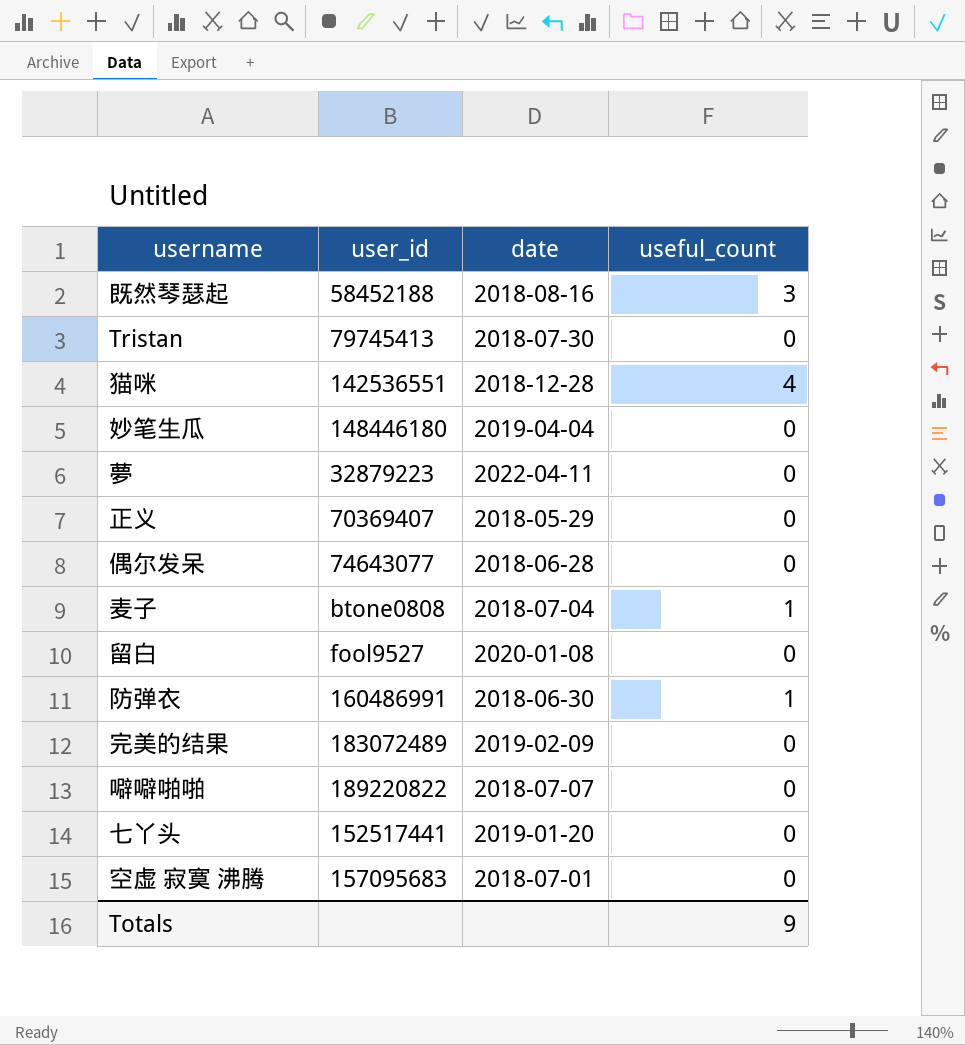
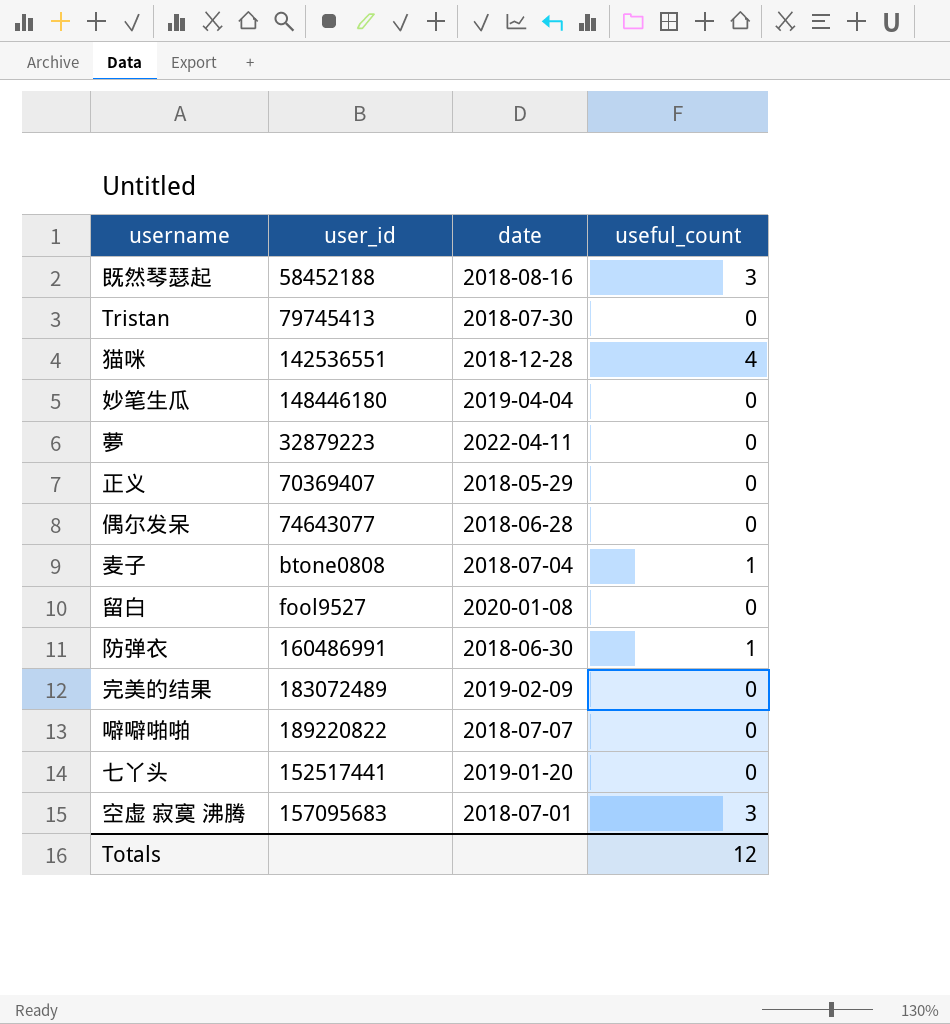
空虚 寂寞 沸腾 | useful_count: 0 -> 3
Totals | useful_count: 9 -> 12

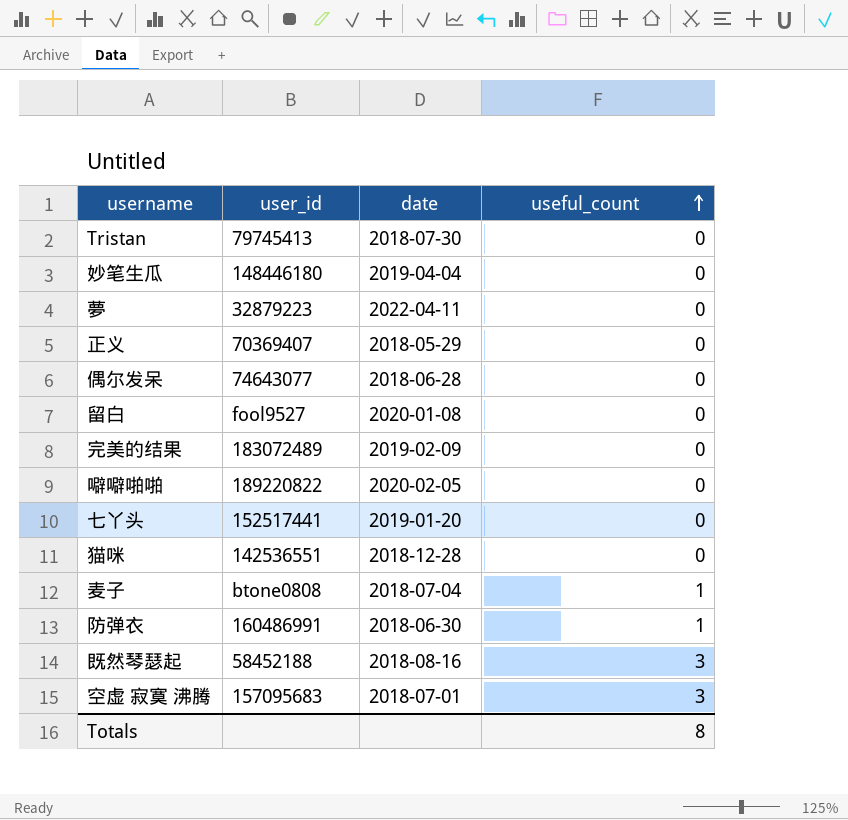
row order: none -> useful_count ascending
噼噼啪啪 | date: 2018-07-07 -> 2020-02-05
猫咪 | useful_count: 4 -> 0
Totals | useful_count: 12 -> 8

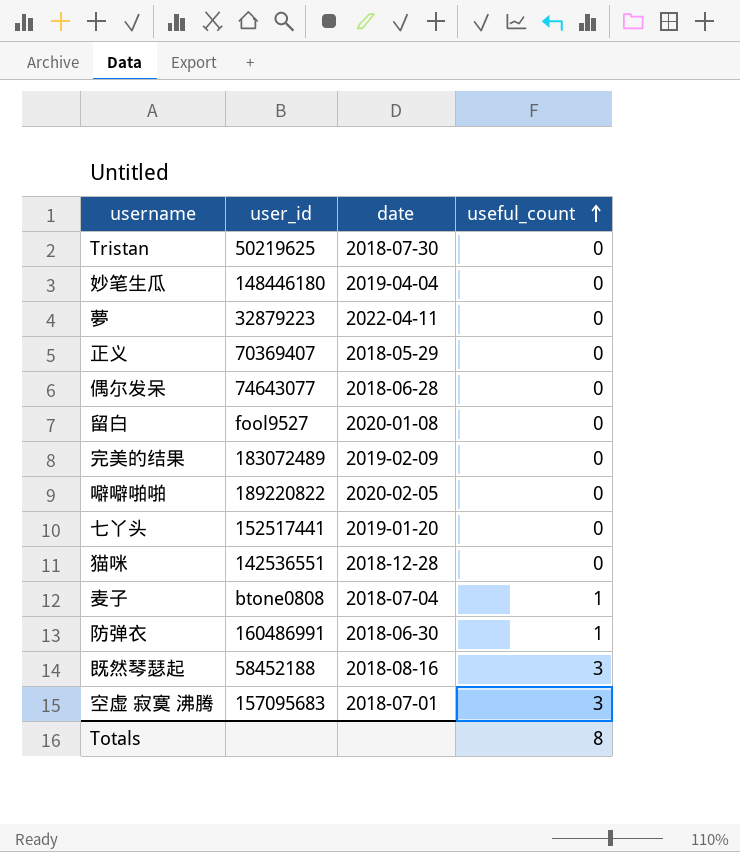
Tristan | user_id: 79745413 -> 50219625

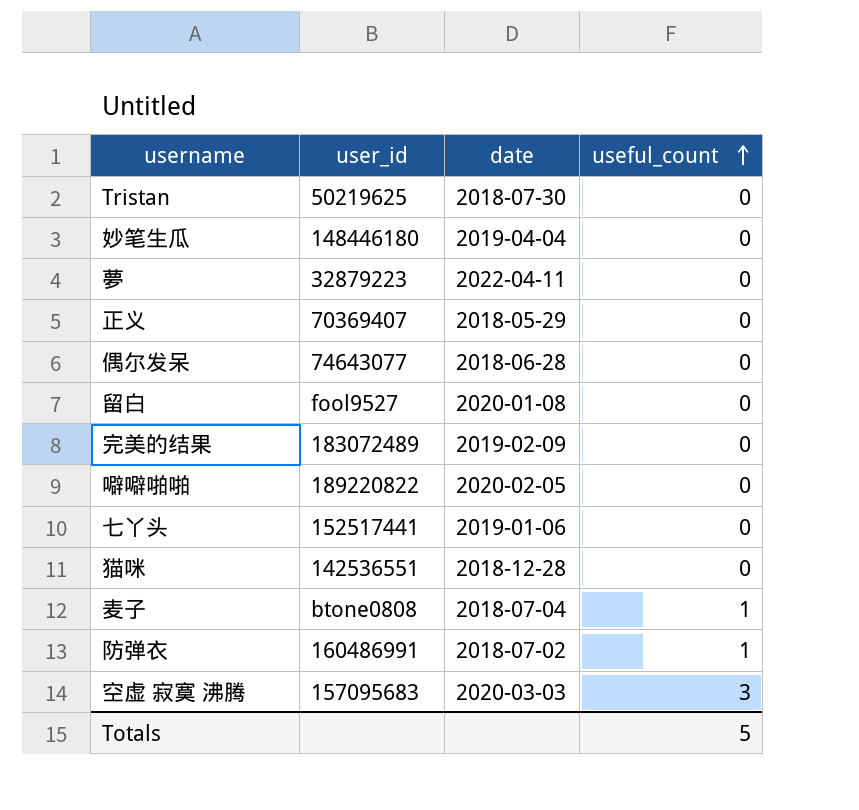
row 既然琴瑟起: 58452188 | 2018-08-16 | 3 -> none
七丫头 | date: 2019-01-20 -> 2019-01-06
防弹衣 | date: 2018-06-30 -> 2018-07-02
空虚 寂寞 沸腾 | date: 2018-07-01 -> 2020-03-03
Totals | useful_count: 8 -> 5

